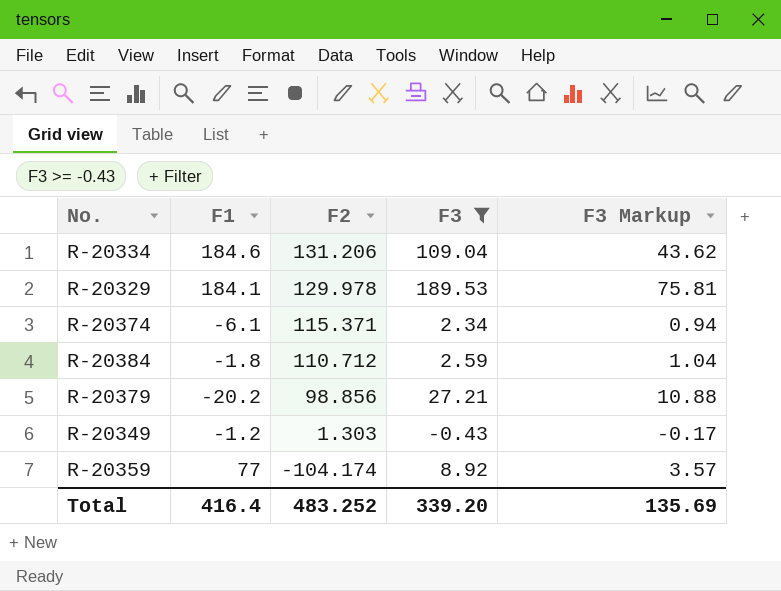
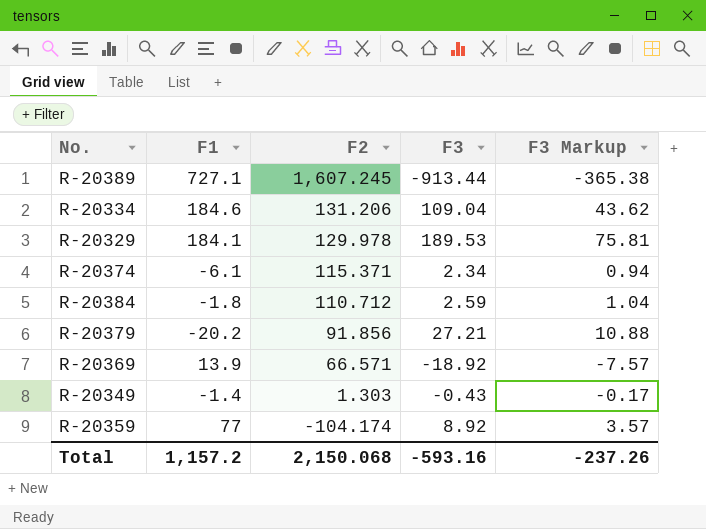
filter: F3 >= -0.43 -> none
R-20379 | F2: 98.856 -> 91.856
R-20349 | F1: -1.2 -> -1.4
Total | F1: 416.4 -> 1,157.2
Total | F2: 483.252 -> 2,150.068
Total | F3: 339.20 -> -593.16
Total | F3 Markup: 135.69 -> -237.26

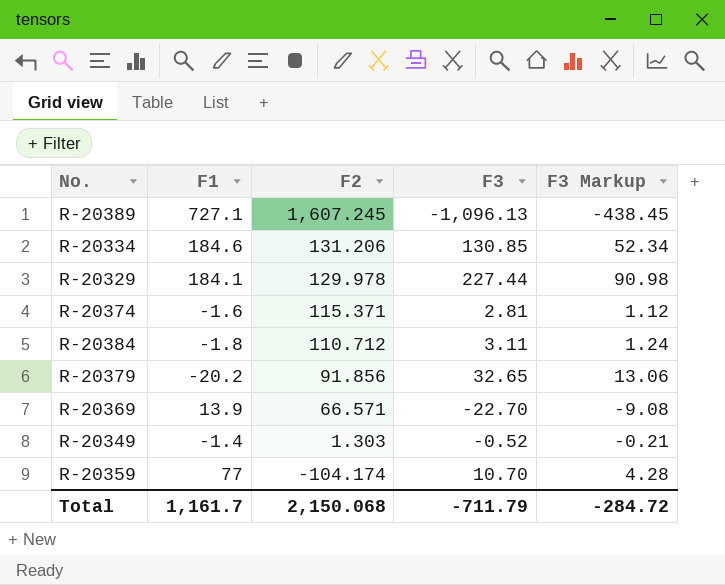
R-20389 | F3: -913.44 -> -1,096.13
R-20389 | F3 Markup: -365.38 -> -438.45
R-20334 | F3: 109.04 -> 130.85
R-20334 | F3 Markup: 43.62 -> 52.34
R-20329 | F3: 189.53 -> 227.44
R-20329 | F3 Markup: 75.81 -> 90.98
R-20374 | F1: -6.1 -> -1.6
R-20374 | F3: 2.34 -> 2.81
R-20374 | F3 Markup: 0.94 -> 1.12
R-20384 | F3: 2.59 -> 3.11
R-20384 | F3 Markup: 1.04 -> 1.24
R-20379 | F3: 27.21 -> 32.65
R-20379 | F3 Markup: 10.88 -> 13.06
R-20369 | F3: -18.92 -> -22.70
R-20369 | F3 Markup: -7.57 -> -9.08
R-20349 | F3: -0.43 -> -0.52
R-20349 | F3 Markup: -0.17 -> -0.21
R-20359 | F3: 8.92 -> 10.70
R-20359 | F3 Markup: 3.57 -> 4.28
Total | F1: 1,157.2 -> 1,161.7
Total | F3: -593.16 -> -711.79
Total | F3 Markup: -237.26 -> -284.72

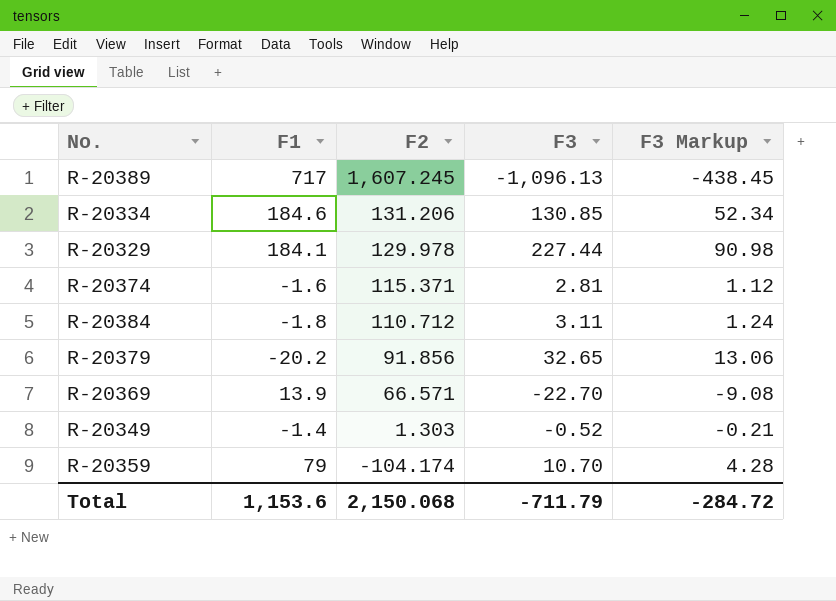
R-20389 | F1: 727.1 -> 717
R-20359 | F1: 77 -> 79
Total | F1: 1,161.7 -> 1,153.6

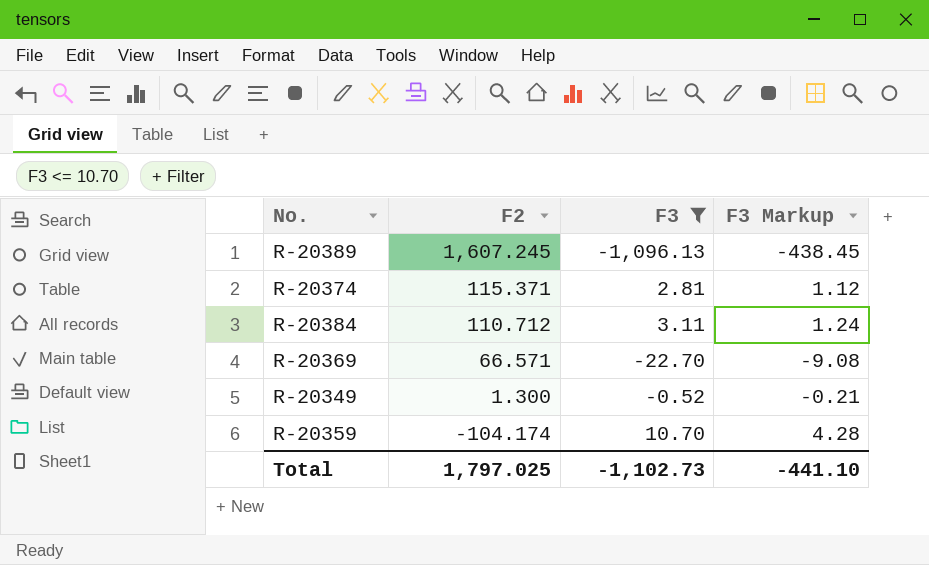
filter: none -> F3 <= 10.70
column F1 | position: 2 -> none
R-20349 | F2: 1.303 -> 1.300
Total | F2: 2,150.068 -> 1,797.025
Total | F3: -711.79 -> -1,102.73
Total | F3 Markup: -284.72 -> -441.10

